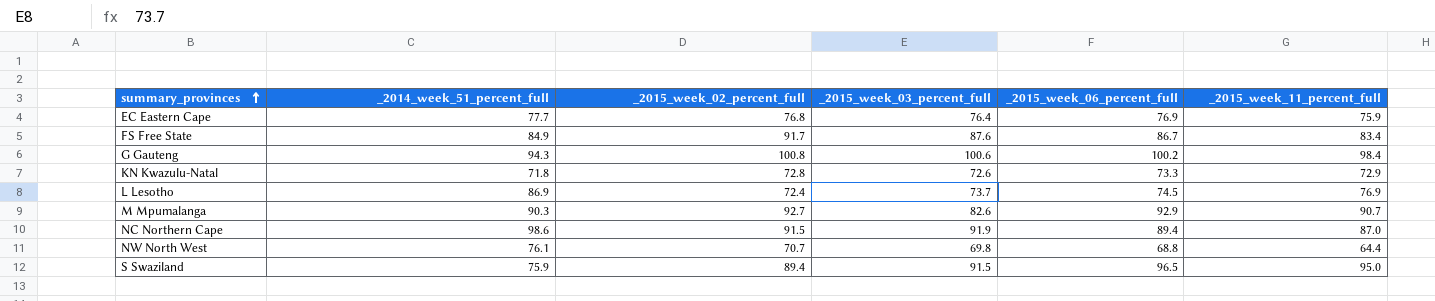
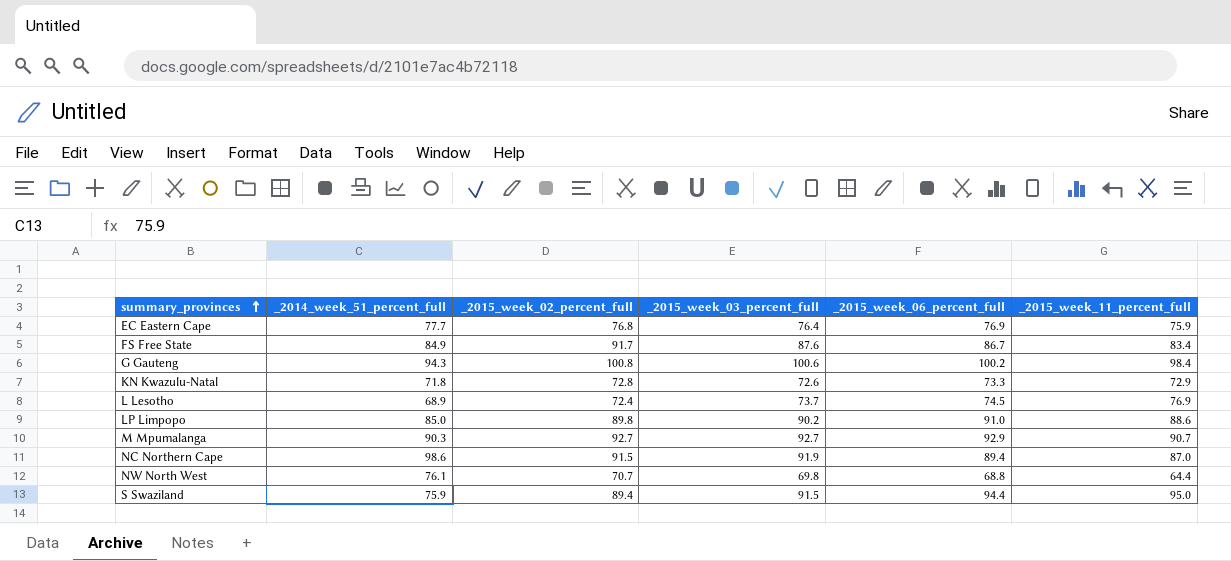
L Lesotho | _2014_week_51_percent_full: 86.9 -> 68.9
row LP Limpopo: none -> 85.0 | 89.8 | 90.2 | 91.0 | 88.6
M Mpumalanga | _2015_week_03_percent_full: 82.6 -> 92.7
S Swaziland | _2015_week_06_percent_full: 96.5 -> 94.4

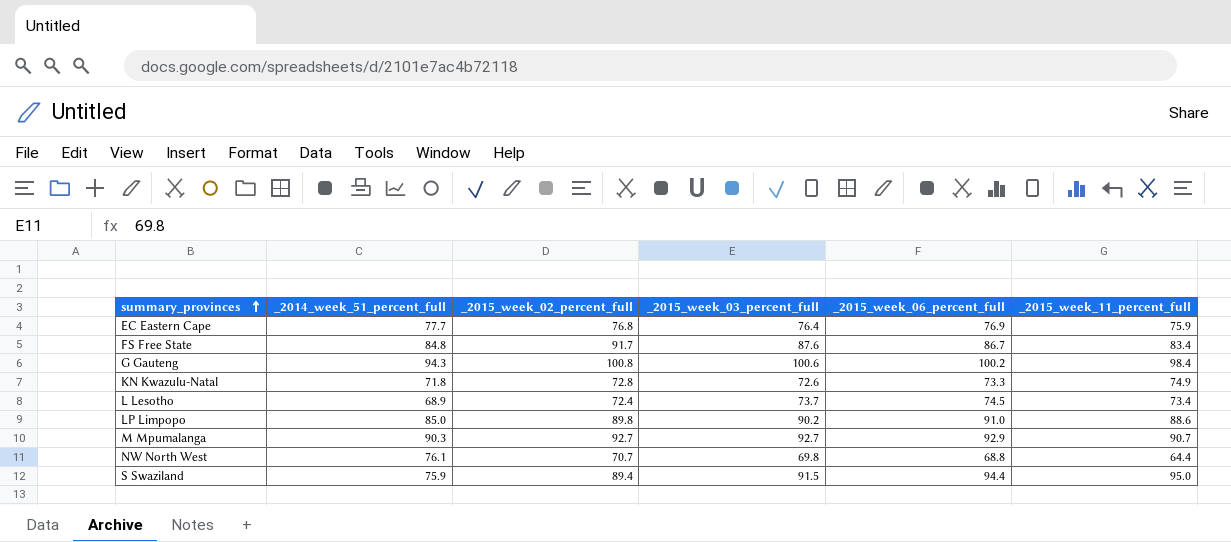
row NC Northern Cape: 98.6 | 91.5 | 91.9 | 89.4 | 87.0 -> none
FS Free State | _2014_week_51_percent_full: 84.9 -> 84.8
KN Kwazulu-Natal | _2015_week_11_percent_full: 72.9 -> 74.9
L Lesotho | _2015_week_11_percent_full: 76.9 -> 73.4

